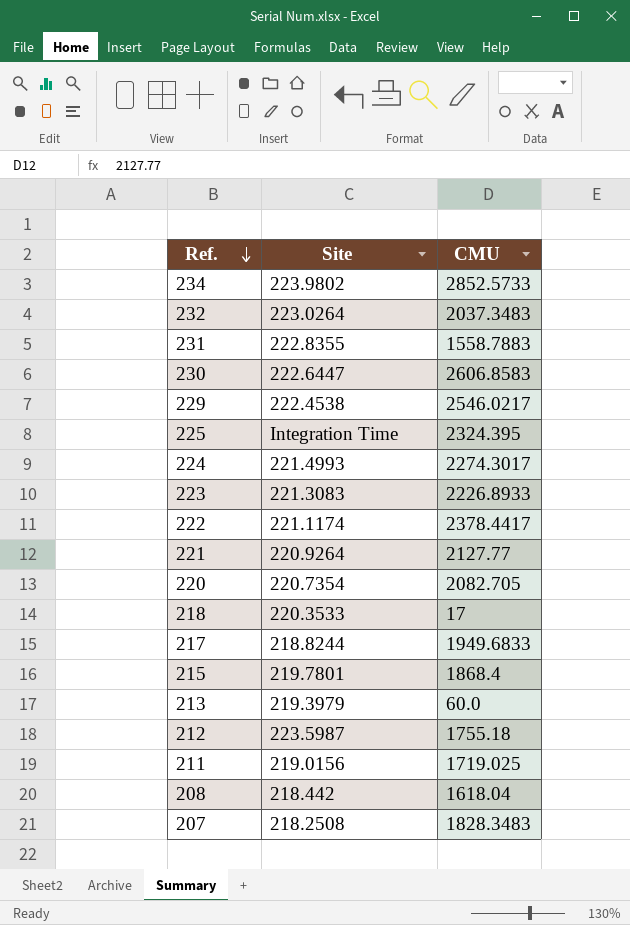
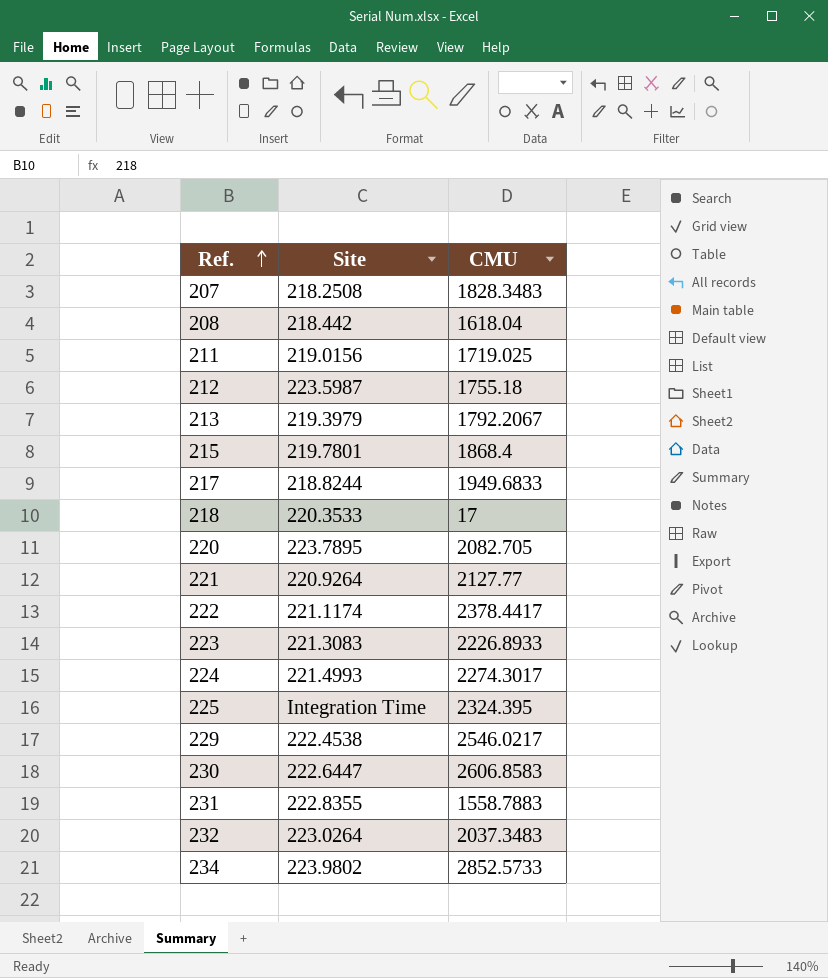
row order: Ref. descending -> Ref. ascending
213 | CMU: 60.0 -> 1792.2067
220 | Site: 220.7354 -> 223.7895

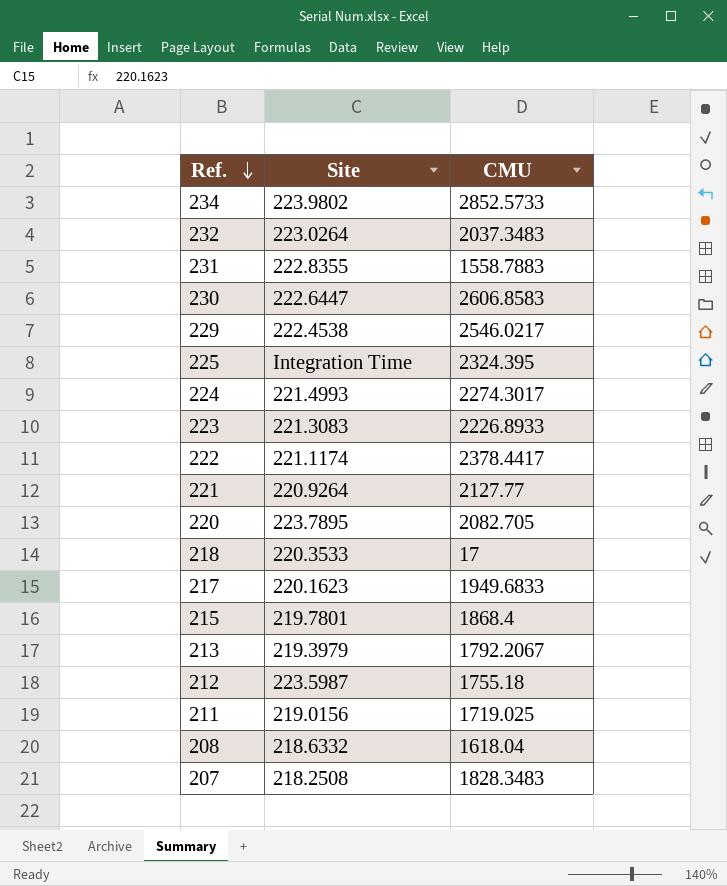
row order: Ref. ascending -> Ref. descending
217 | Site: 218.8244 -> 220.1623
208 | Site: 218.442 -> 218.6332

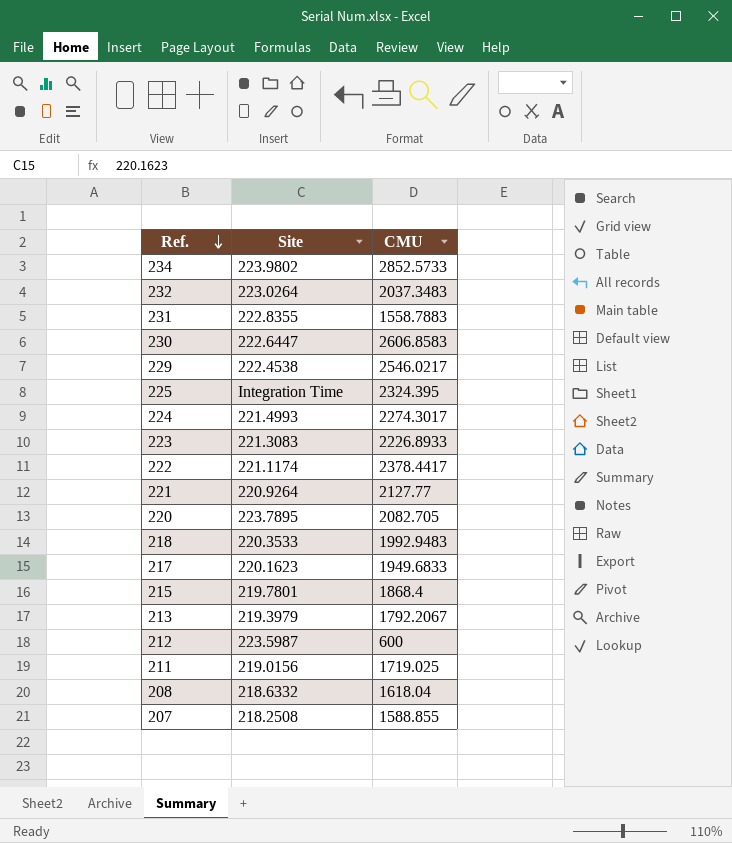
218 | CMU: 17 -> 1992.9483
212 | CMU: 1755.18 -> 600
207 | CMU: 1828.3483 -> 1588.855

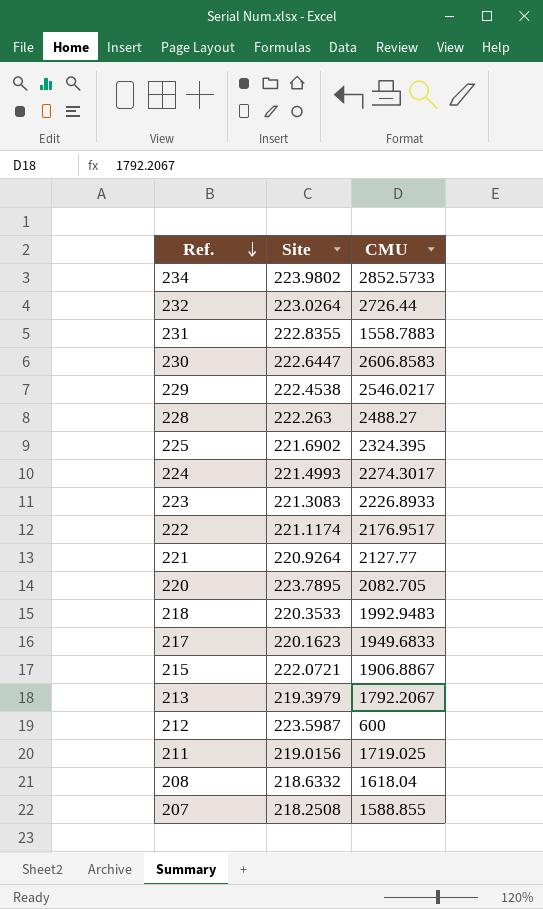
232 | CMU: 2037.3483 -> 2726.44
row 228: none -> 222.263 | 2488.27
225 | Site: Integration Time -> 221.6902
222 | CMU: 2378.4417 -> 2176.9517
215 | Site: 219.7801 -> 222.0721
215 | CMU: 1868.4 -> 1906.8867

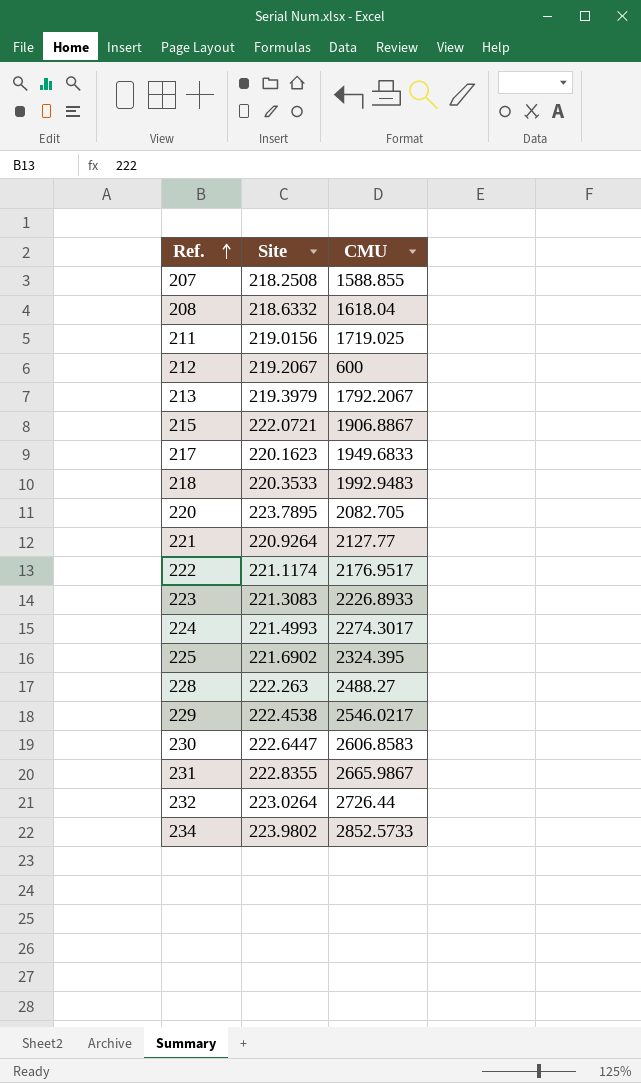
row order: Ref. descending -> Ref. ascending
212 | Site: 223.5987 -> 219.2067
231 | CMU: 1558.7883 -> 2665.9867

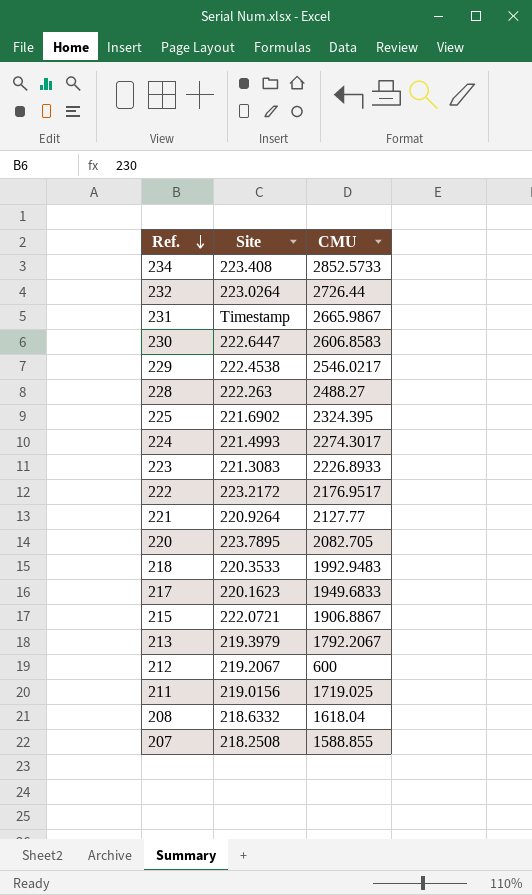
row order: Ref. ascending -> Ref. descending
234 | Site: 223.9802 -> 223.408
231 | Site: 222.8355 -> Timestamp
222 | Site: 221.1174 -> 223.2172

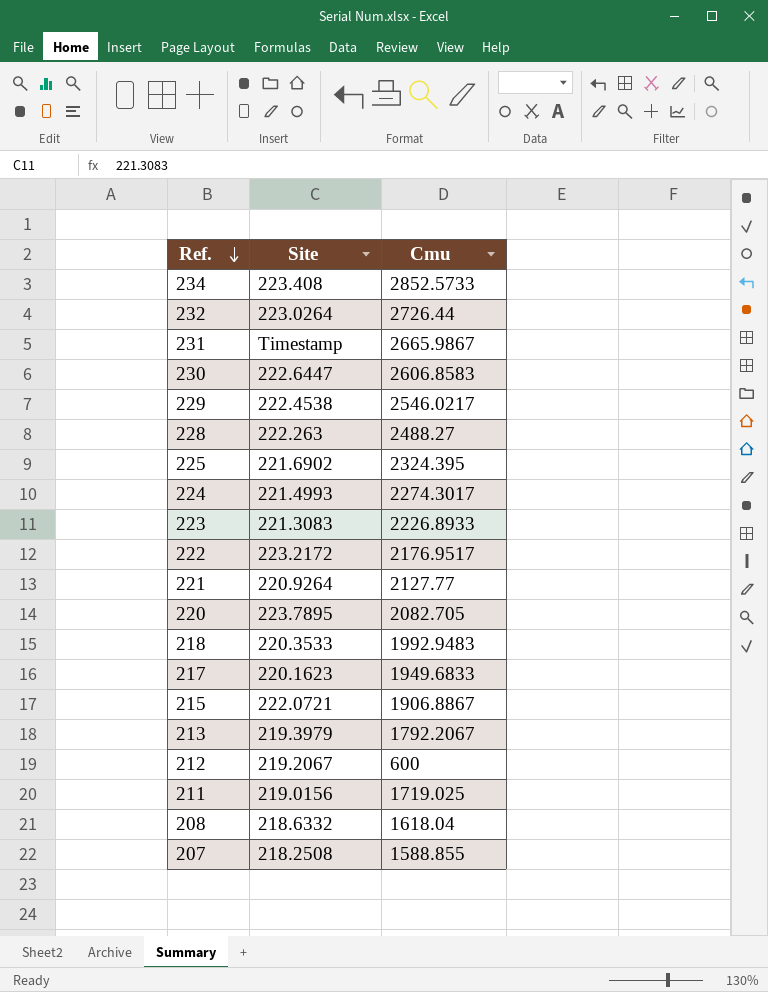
column name: CMU -> Cmu

